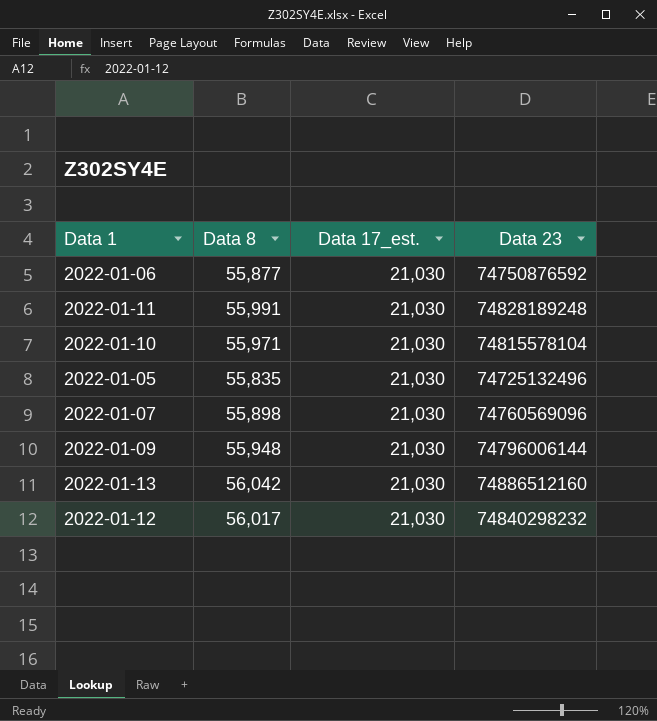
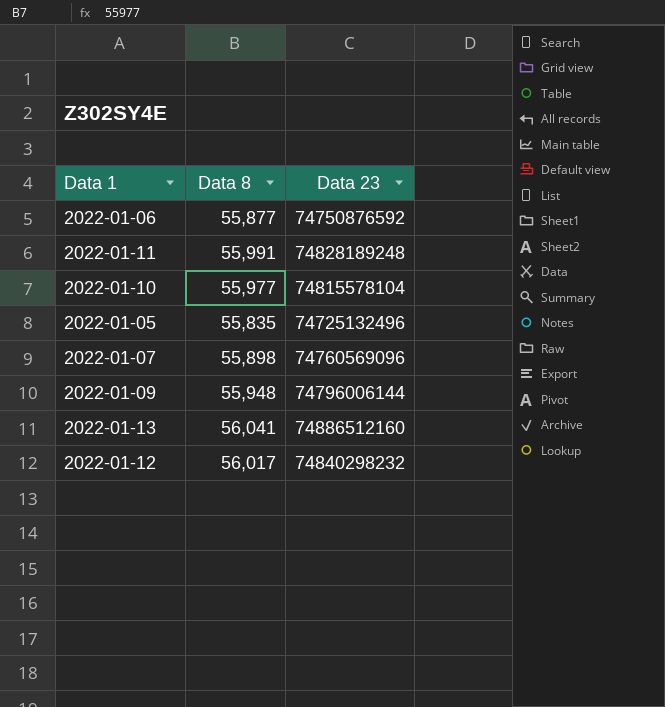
column Data 17_est. | position: 3 -> none
2022-01-10 | Data 8: 55,971 -> 55,977
2022-01-13 | Data 8: 56,042 -> 56,041

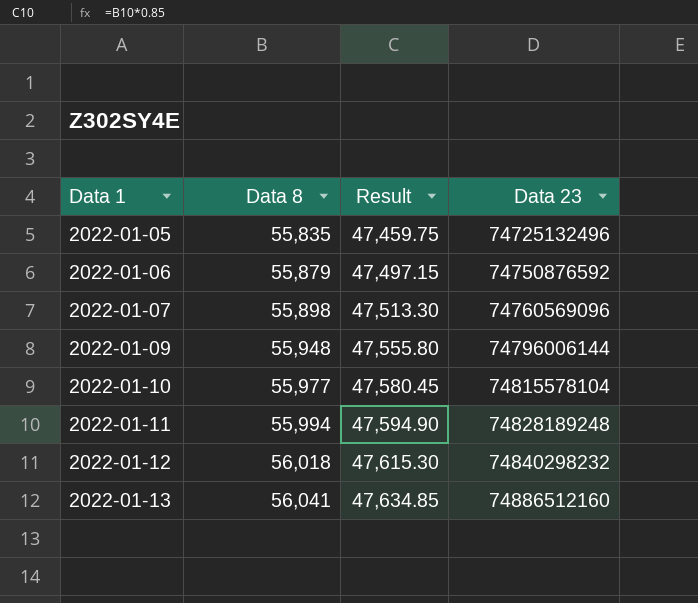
row order: none -> Data 1 ascending
column Result | formula: none -> [Data 8] * 0.85
2022-01-06 | Data 8: 55,877 -> 55,879
2022-01-11 | Data 8: 55,991 -> 55,994
2022-01-12 | Data 8: 56,017 -> 56,018

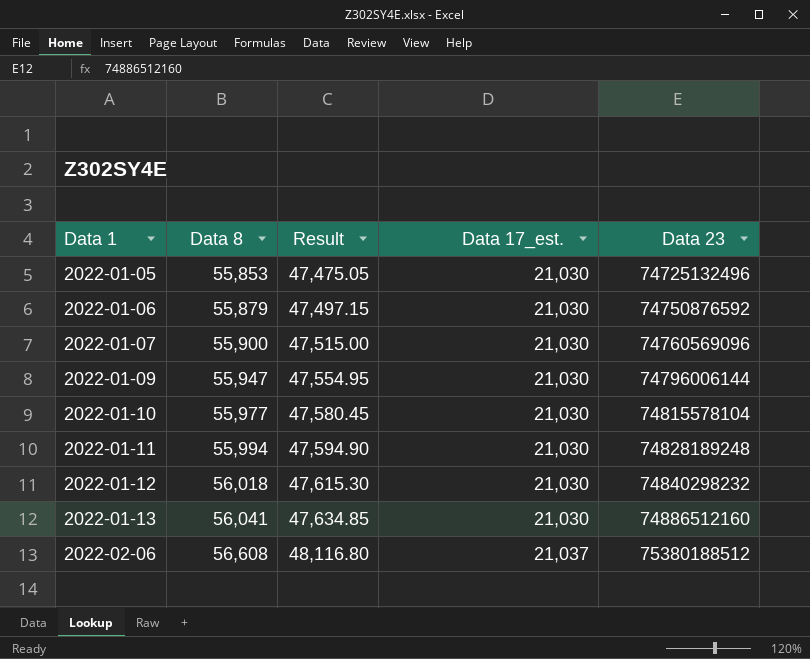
column Data 17_est. | position: none -> 4
2022-01-05 | Data 8: 55,835 -> 55,853
2022-01-05 | Result: 47,459.75 -> 47,475.05
2022-01-07 | Data 8: 55,898 -> 55,900
2022-01-07 | Result: 47,513.30 -> 47,515.00
2022-01-09 | Data 8: 55,948 -> 55,947
2022-01-09 | Result: 47,555.80 -> 47,554.95
row 2022-02-06: none -> 56,608 | 48,116.80 | 21,037 | 75380188512

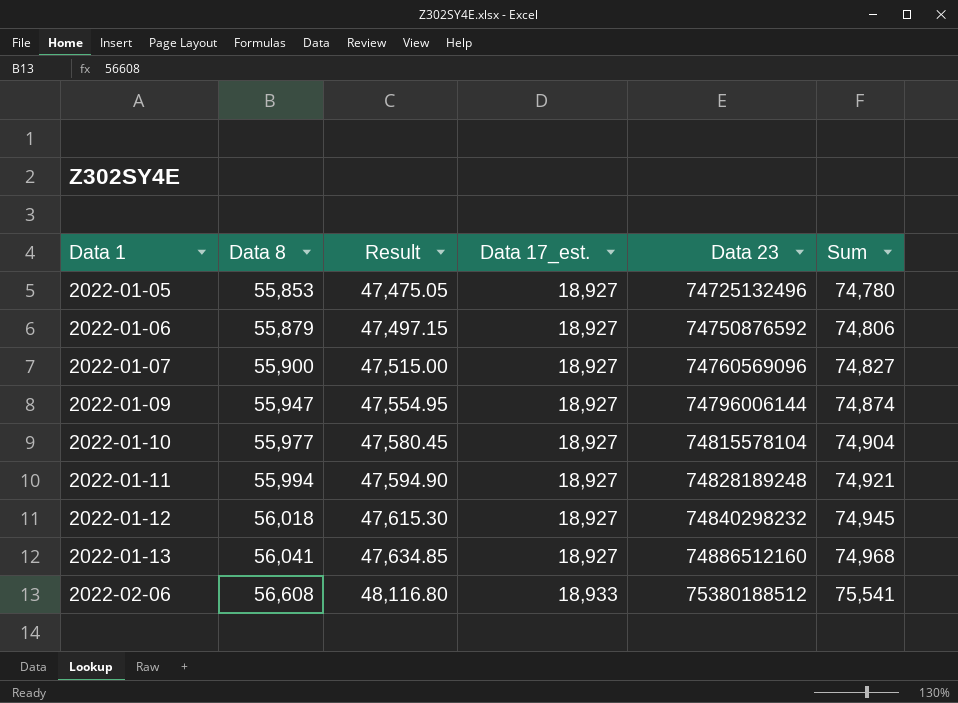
column Sum | formula: none -> [Data 8] + [Data 17_est.]
2022-01-05 | Data 17_est.: 21,030 -> 18,927
2022-01-06 | Data 17_est.: 21,030 -> 18,927
2022-01-07 | Data 17_est.: 21,030 -> 18,927
2022-01-09 | Data 17_est.: 21,030 -> 18,927
2022-01-10 | Data 17_est.: 21,030 -> 18,927
2022-01-11 | Data 17_est.: 21,030 -> 18,927
2022-01-12 | Data 17_est.: 21,030 -> 18,927
2022-01-13 | Data 17_est.: 21,030 -> 18,927
2022-02-06 | Data 17_est.: 21,037 -> 18,933

